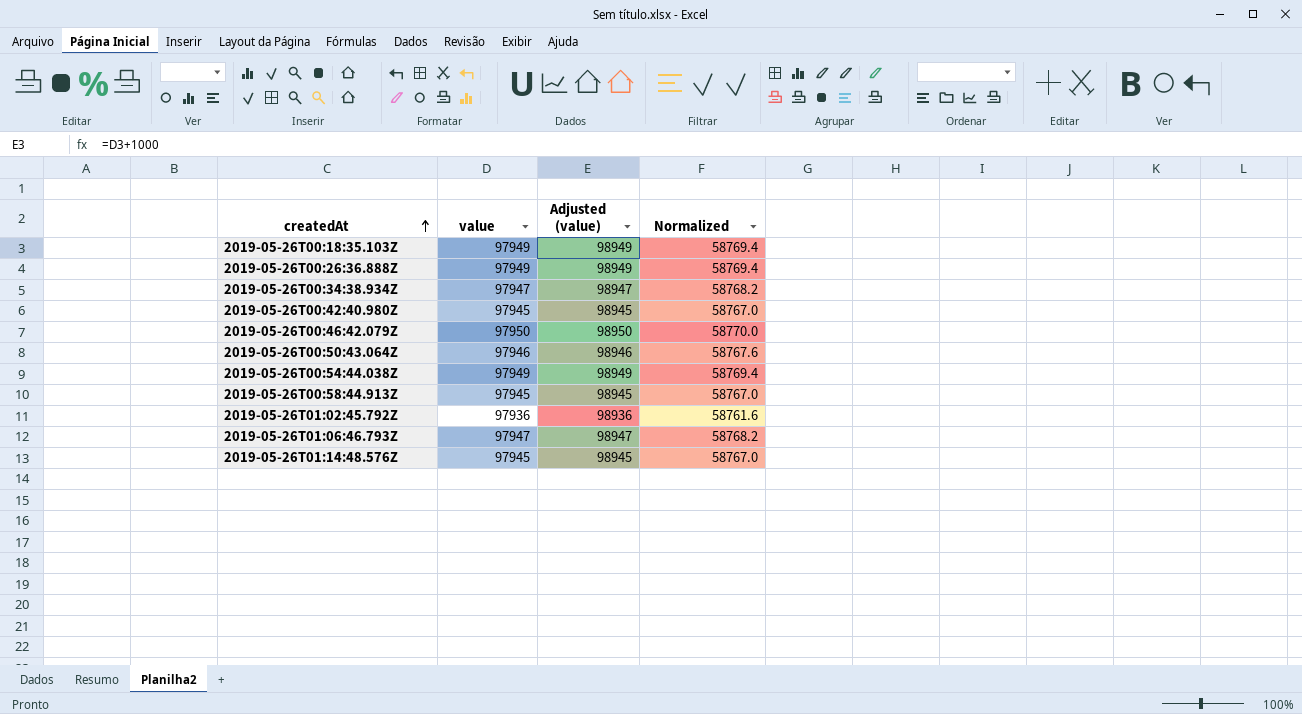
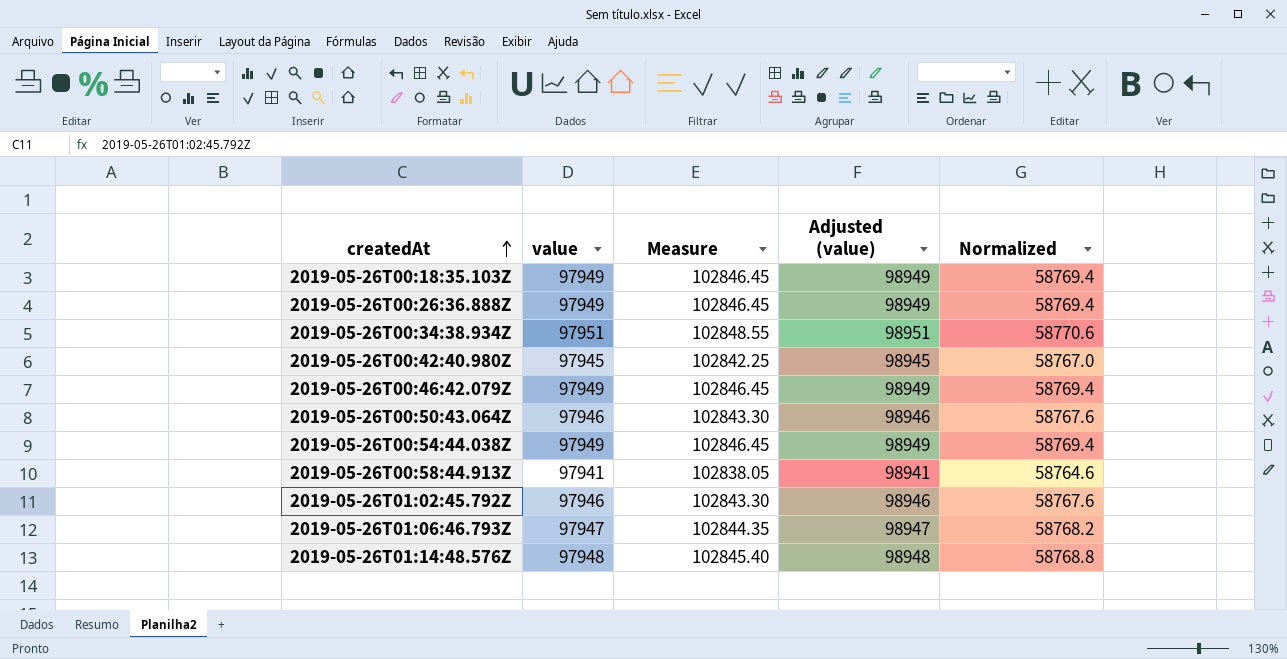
column Measure | formula: none -> [value] * 1.05
2019-05-26T00:34:38.934Z | value: 97947 -> 97951
2019-05-26T00:34:38.934Z | Adjusted (value): 98947 -> 98951
2019-05-26T00:34:38.934Z | Normalized: 58768.2 -> 58770.6
2019-05-26T00:46:42.079Z | value: 97950 -> 97949
2019-05-26T00:46:42.079Z | Adjusted (value): 98950 -> 98949
2019-05-26T00:46:42.079Z | Normalized: 58770.0 -> 58769.4
2019-05-26T00:58:44.913Z | value: 97945 -> 97941
2019-05-26T00:58:44.913Z | Adjusted (value): 98945 -> 98941
2019-05-26T00:58:44.913Z | Normalized: 58767.0 -> 58764.6
2019-05-26T01:02:45.792Z | value: 97936 -> 97946
2019-05-26T01:02:45.792Z | Adjusted (value): 98936 -> 98946
2019-05-26T01:02:45.792Z | Normalized: 58761.6 -> 58767.6
2019-05-26T01:14:48.576Z | value: 97945 -> 97948
2019-05-26T01:14:48.576Z | Adjusted (value): 98945 -> 98948
2019-05-26T01:14:48.576Z | Normalized: 58767.0 -> 58768.8

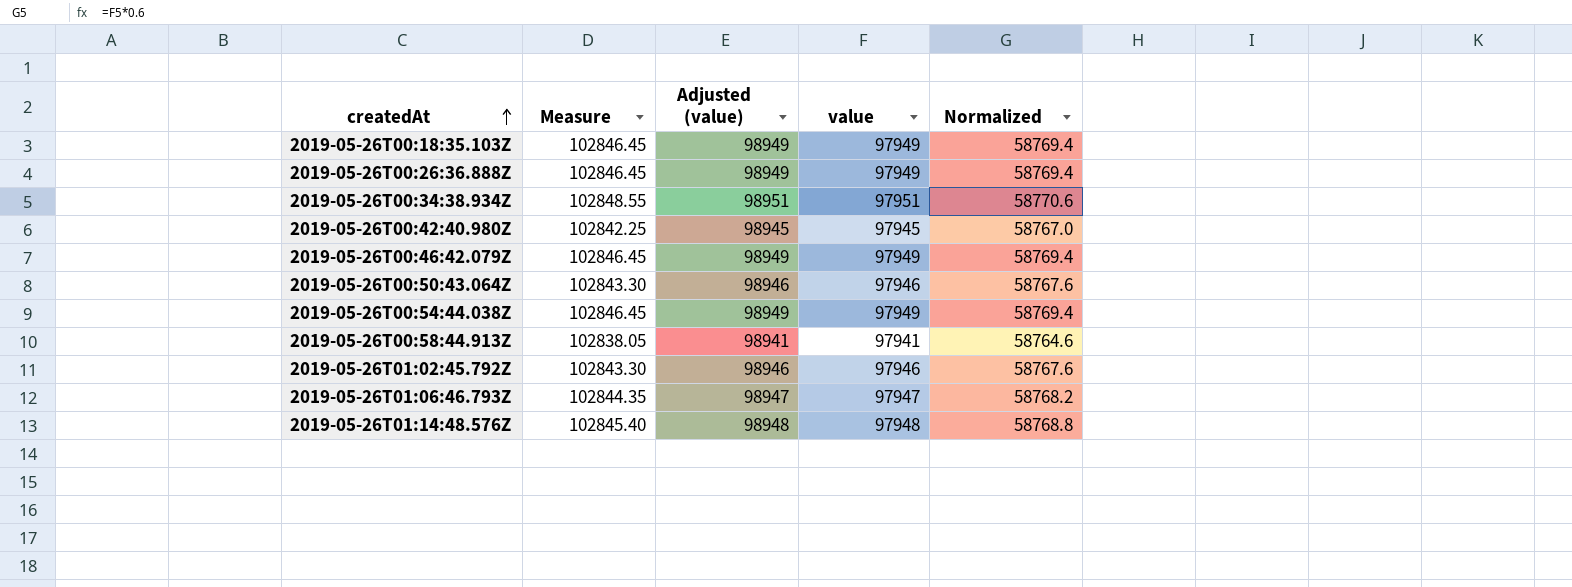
column value | position: 2 -> 4

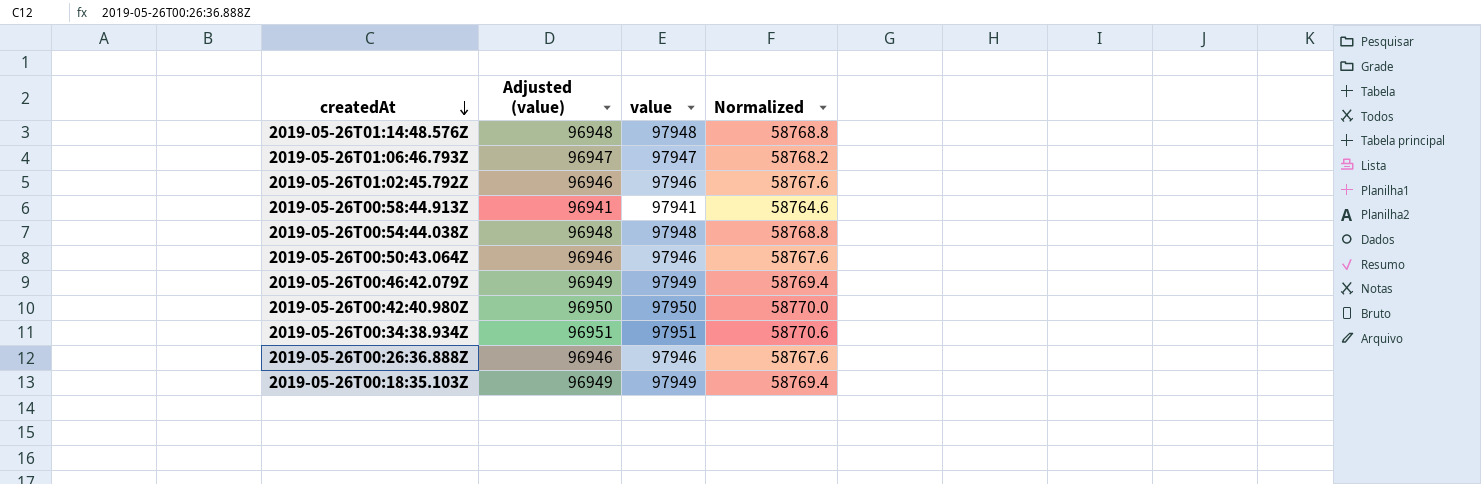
row order: createdAt ascending -> createdAt descending
column Measure | formula: [value] * 1.05 -> none
column Adjusted (value) | formula: [value] + 1000 -> [value] - 1000
2019-05-26T00:54:44.038Z | value: 97949 -> 97948
2019-05-26T00:54:44.038Z | Normalized: 58769.4 -> 58768.8
2019-05-26T00:42:40.980Z | value: 97945 -> 97950
2019-05-26T00:42:40.980Z | Normalized: 58767.0 -> 58770.0
2019-05-26T00:26:36.888Z | value: 97949 -> 97946
2019-05-26T00:26:36.888Z | Normalized: 58769.4 -> 58767.6

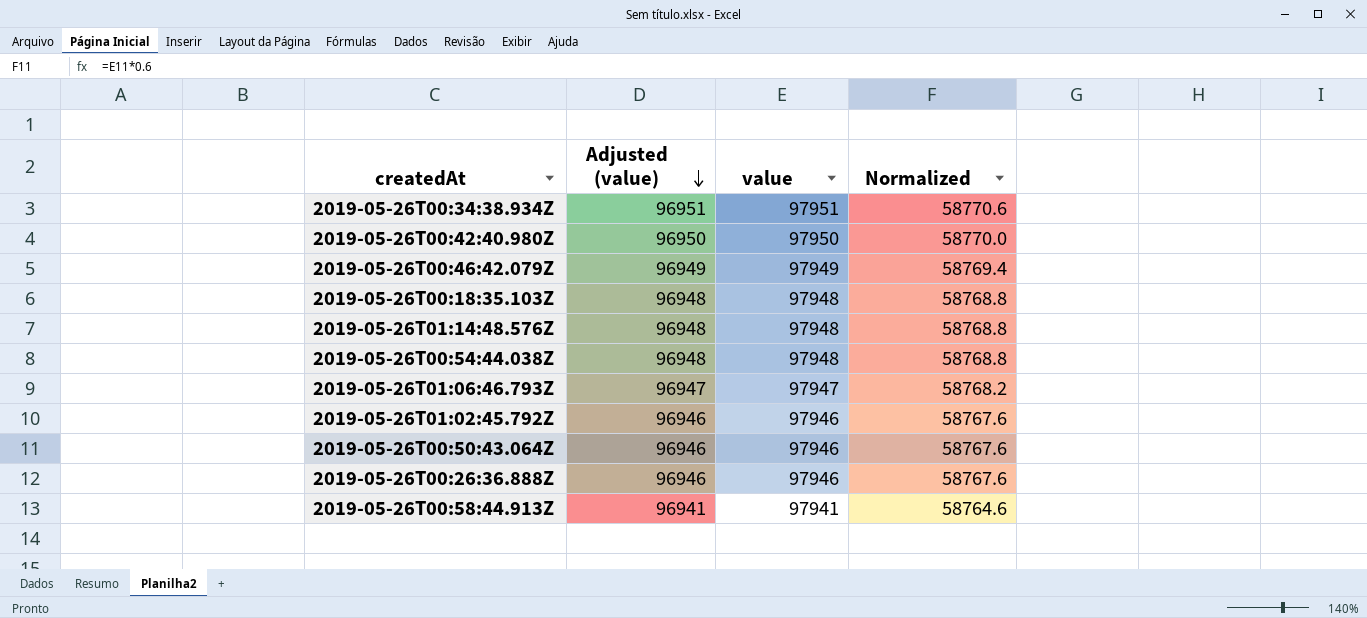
row order: createdAt descending -> Adjusted (value) descending
2019-05-26T00:18:35.103Z | Adjusted (value): 96949 -> 96948
2019-05-26T00:18:35.103Z | value: 97949 -> 97948
2019-05-26T00:18:35.103Z | Normalized: 58769.4 -> 58768.8

